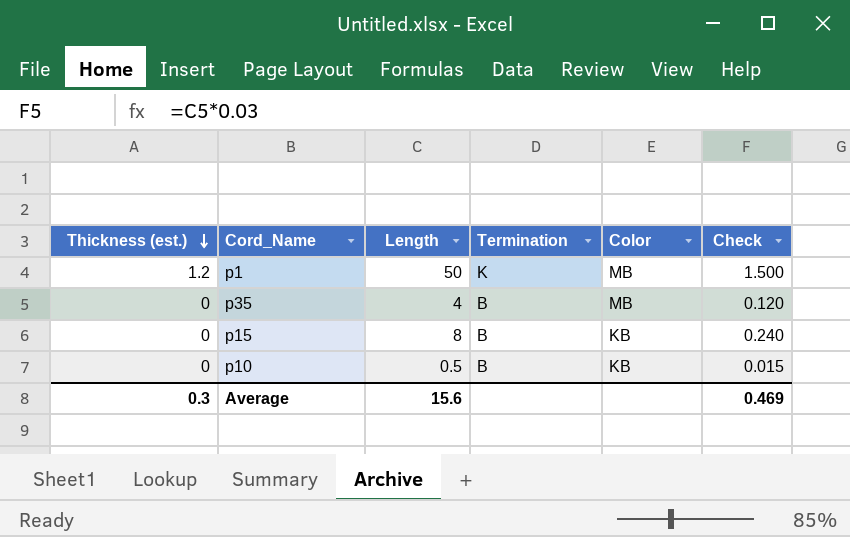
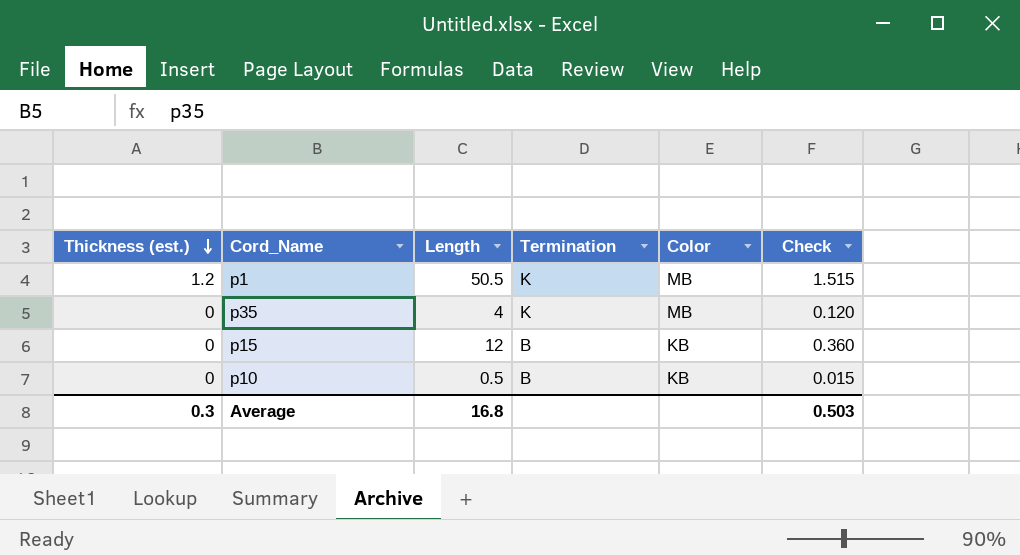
p1 | Length: 50 -> 50.5
p1 | Check: 1.500 -> 1.515
p35 | Termination: B -> K
p15 | Length: 8 -> 12
p15 | Check: 0.240 -> 0.360
Average | Length: 15.6 -> 16.8
Average | Check: 0.469 -> 0.503

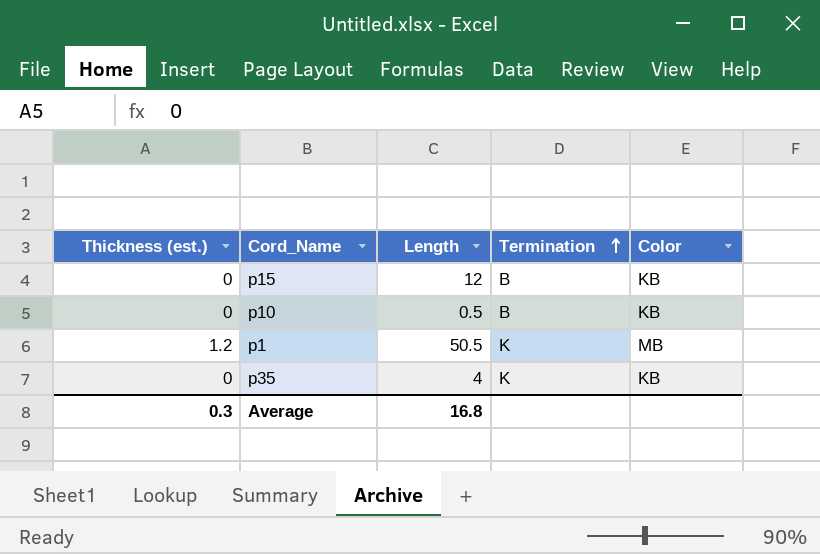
row order: Thickness (est.) descending -> Termination ascending
column Check | formula: [Length] * 0.03 -> none
p35 | Color: MB -> KB

